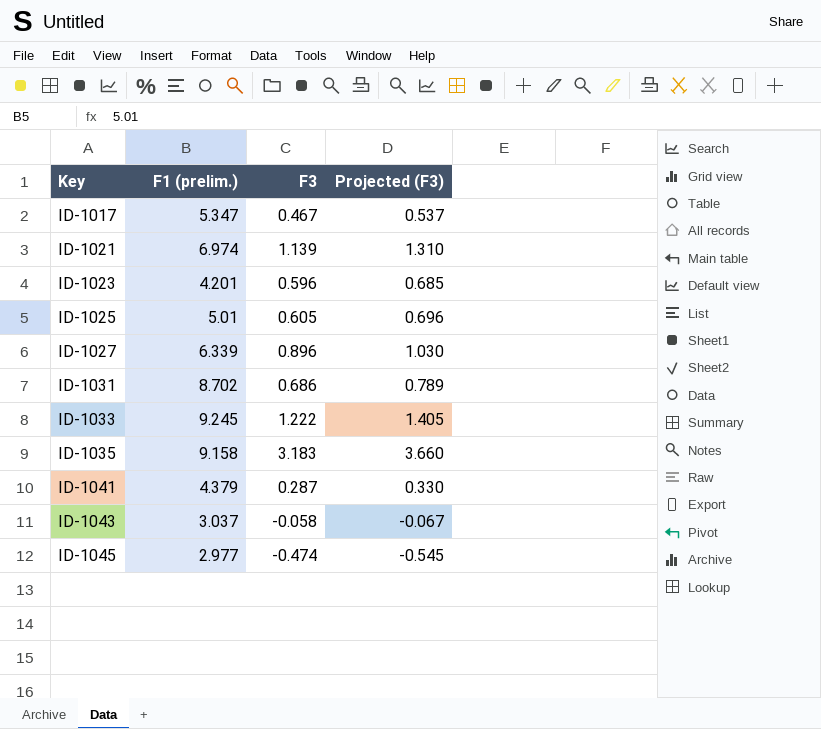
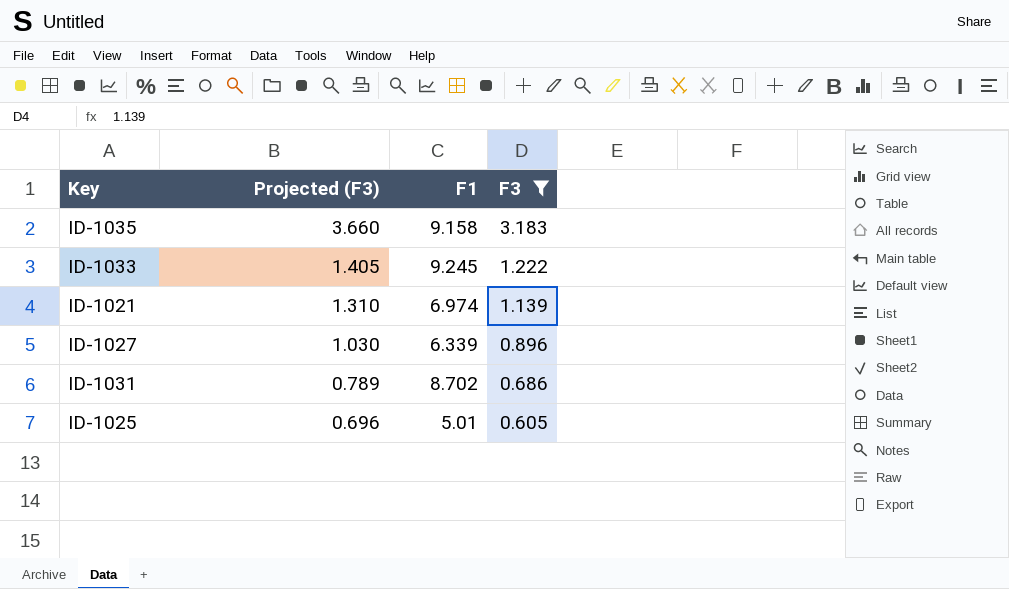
filter: none -> F3 >= 0.605
row order: Key ascending -> Projected (F3) descending
column Projected (F3) | position: 4 -> 2
column name: F1 (prelim.) -> F1

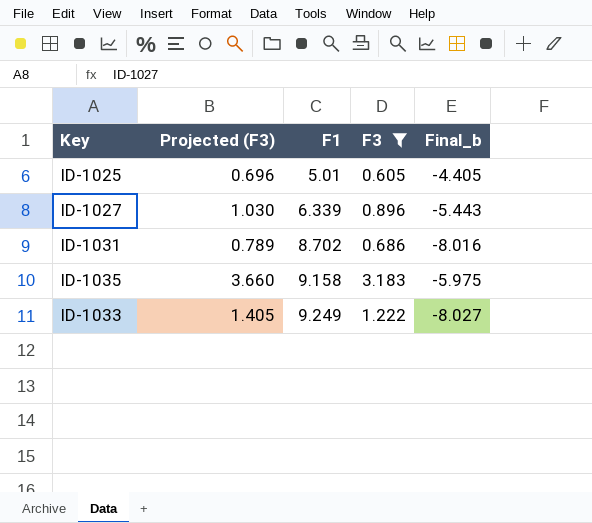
row order: Projected (F3) descending -> F1 ascending
column Final_b | formula: none -> [F3] - [F1]
row ID-1021: 1.310 | 6.974 | 1.139 -> none
ID-1033 | F1: 9.245 -> 9.249

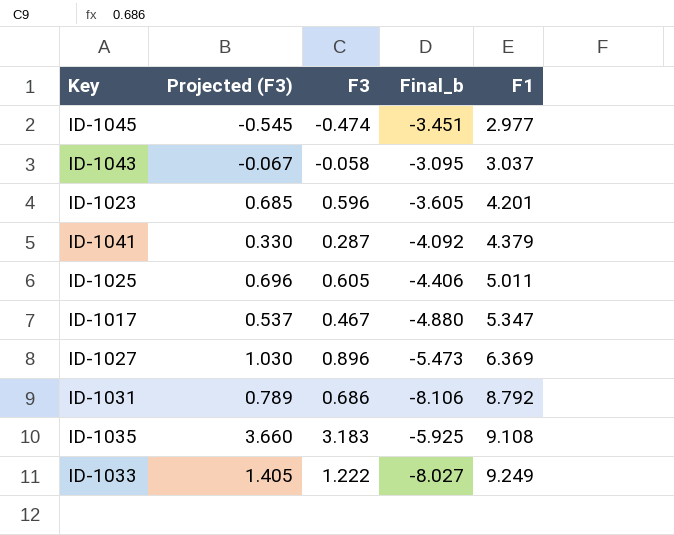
filter: F3 >= 0.605 -> none
column F1 | position: 3 -> 5
ID-1025 | Final_b: -4.405 -> -4.406
ID-1025 | F1: 5.01 -> 5.011
ID-1027 | Final_b: -5.443 -> -5.473
ID-1027 | F1: 6.339 -> 6.369
ID-1031 | Final_b: -8.016 -> -8.106
ID-1031 | F1: 8.702 -> 8.792
ID-1035 | Final_b: -5.975 -> -5.925
ID-1035 | F1: 9.158 -> 9.108

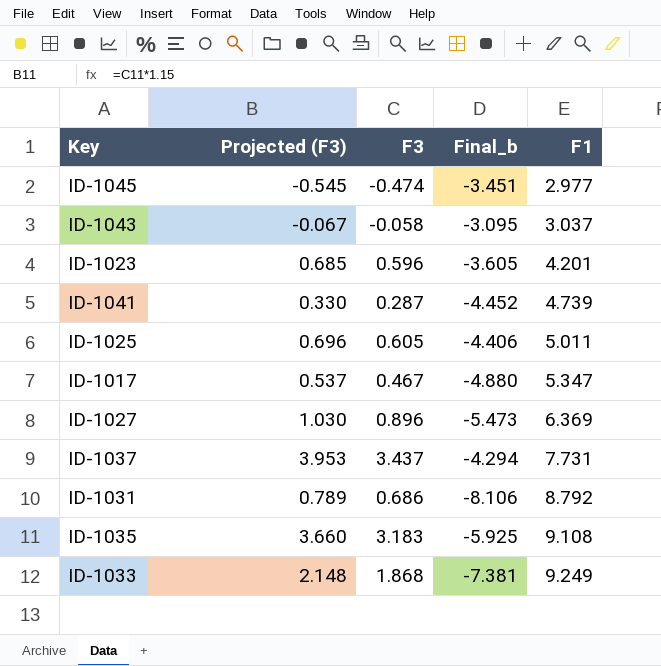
ID-1041 | Final_b: -4.092 -> -4.452
ID-1041 | F1: 4.379 -> 4.739
row ID-1037: none -> 3.953 | 3.437 | -4.294 | 7.731
ID-1033 | Projected (F3): 1.405 -> 2.148
ID-1033 | F3: 1.222 -> 1.868
ID-1033 | Final_b: -8.027 -> -7.381

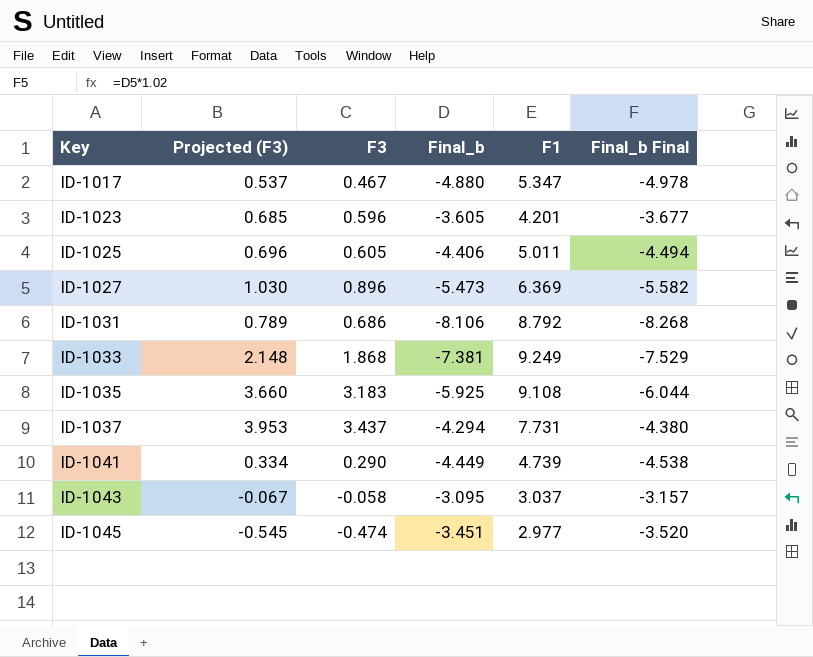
row order: F1 ascending -> Key ascending
column Final_b Final | formula: none -> [Final_b] * 1.02
ID-1041 | Projected (F3): 0.330 -> 0.334
ID-1041 | F3: 0.287 -> 0.290
ID-1041 | Final_b: -4.452 -> -4.449

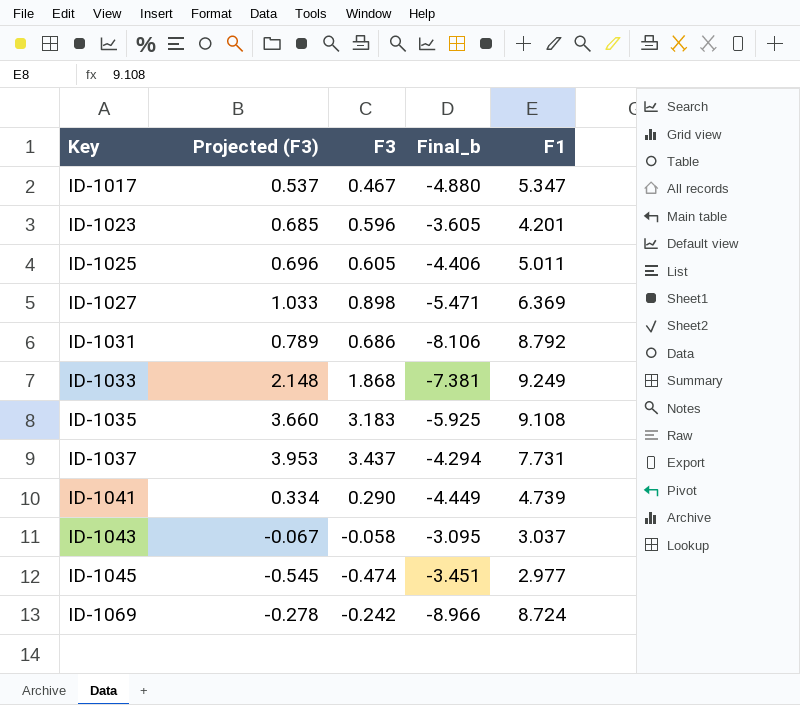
column Final_b Final | formula: [Final_b] * 1.02 -> none
ID-1027 | Projected (F3): 1.030 -> 1.033
ID-1027 | F3: 0.896 -> 0.898
ID-1027 | Final_b: -5.473 -> -5.471
row ID-1069: none -> -0.278 | -0.242 | -8.966 | 8.724

